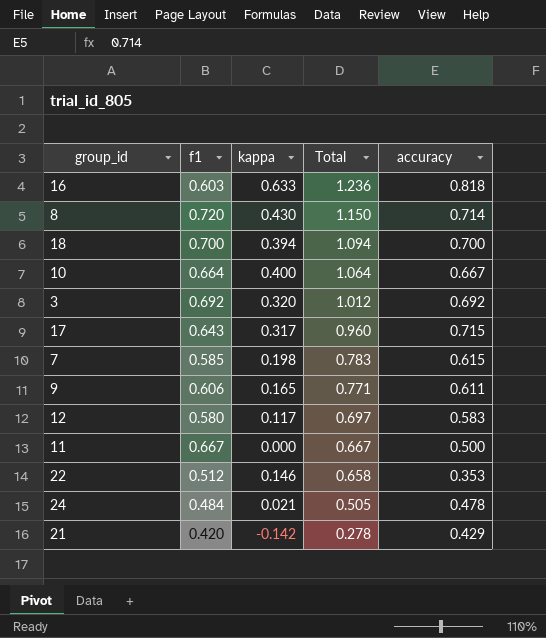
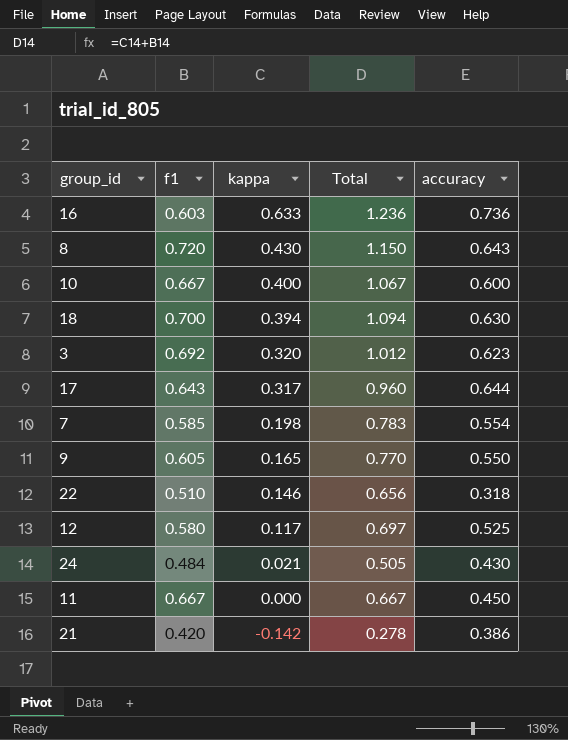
row order: Total descending -> kappa descending
16 | accuracy: 0.818 -> 0.736
8 | accuracy: 0.714 -> 0.643
10 | f1: 0.664 -> 0.667
10 | Total: 1.064 -> 1.067
10 | accuracy: 0.667 -> 0.600
18 | accuracy: 0.700 -> 0.630
3 | accuracy: 0.692 -> 0.623
17 | accuracy: 0.715 -> 0.644
7 | accuracy: 0.615 -> 0.554
9 | f1: 0.606 -> 0.605
9 | Total: 0.771 -> 0.770
9 | accuracy: 0.611 -> 0.550
22 | f1: 0.512 -> 0.510
22 | Total: 0.658 -> 0.656
22 | accuracy: 0.353 -> 0.318
12 | accuracy: 0.583 -> 0.525
24 | accuracy: 0.478 -> 0.430
11 | accuracy: 0.500 -> 0.450
21 | accuracy: 0.429 -> 0.386

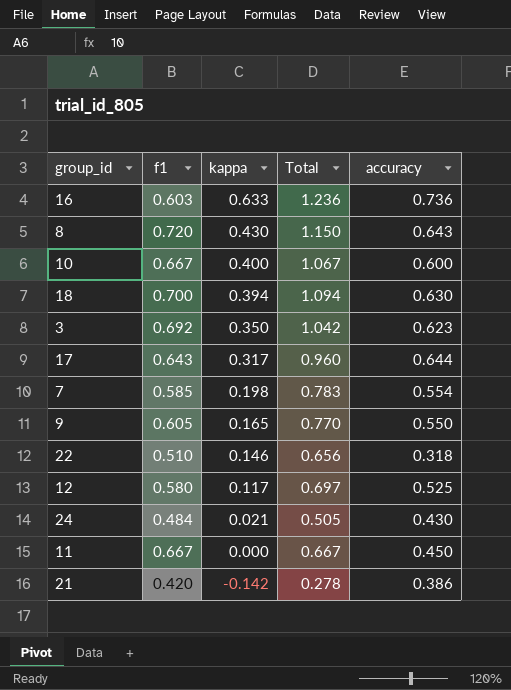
3 | kappa: 0.320 -> 0.350
3 | Total: 1.012 -> 1.042

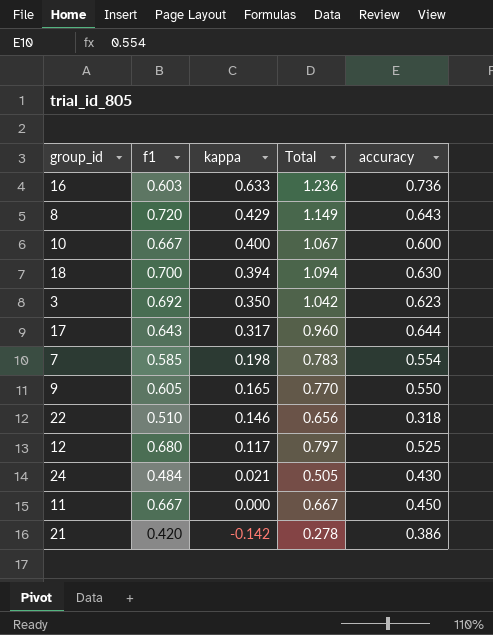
8 | kappa: 0.430 -> 0.429
8 | Total: 1.150 -> 1.149
12 | f1: 0.580 -> 0.680
12 | Total: 0.697 -> 0.797

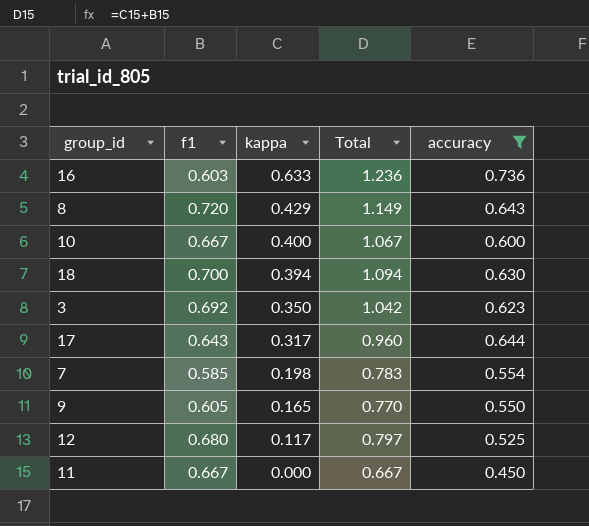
filter: none -> accuracy >= 0.450

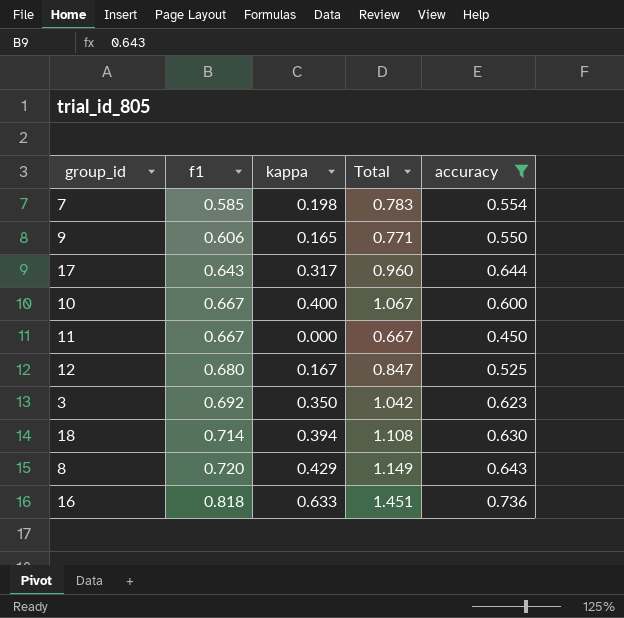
row order: kappa descending -> f1 ascending
9 | f1: 0.605 -> 0.606
9 | Total: 0.770 -> 0.771
12 | kappa: 0.117 -> 0.167
12 | Total: 0.797 -> 0.847
18 | f1: 0.700 -> 0.714
18 | Total: 1.094 -> 1.108
16 | f1: 0.603 -> 0.818
16 | Total: 1.236 -> 1.451

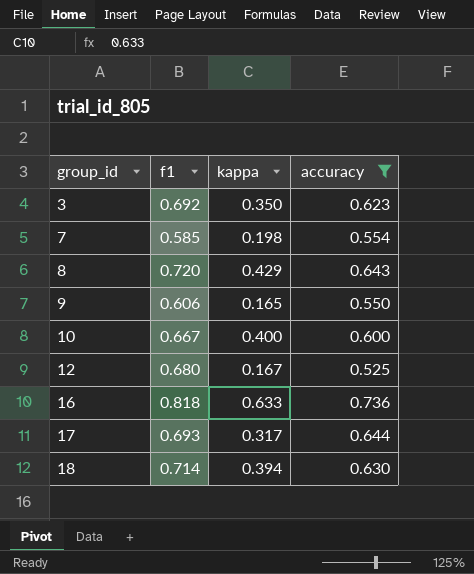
row order: f1 ascending -> group_id ascending
column Total | formula: [f1] + [kappa] -> none
row 11: 0.667 | 0.000 | 0.667 | 0.450 -> none
17 | f1: 0.643 -> 0.693

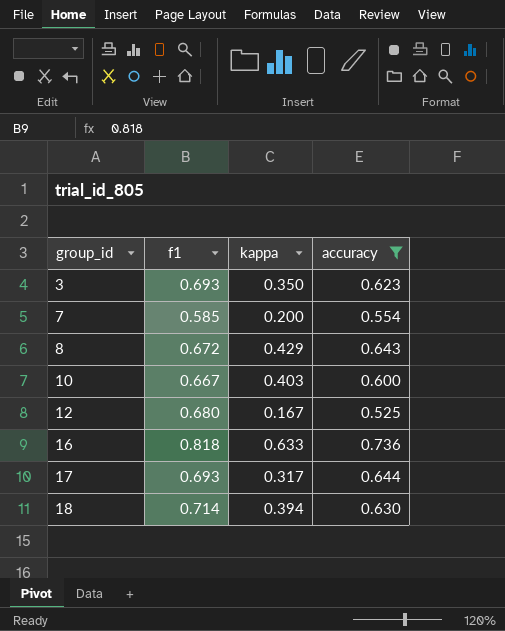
row 9: 0.606 | 0.165 | 0.550 -> none
3 | f1: 0.692 -> 0.693
7 | kappa: 0.198 -> 0.200
8 | f1: 0.720 -> 0.672
10 | kappa: 0.400 -> 0.403

